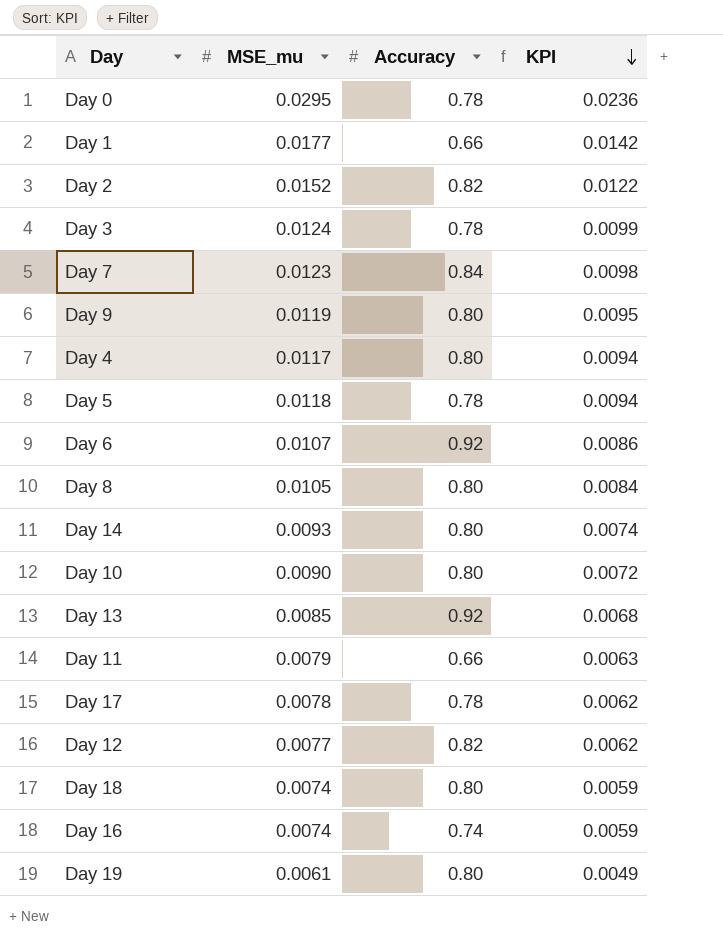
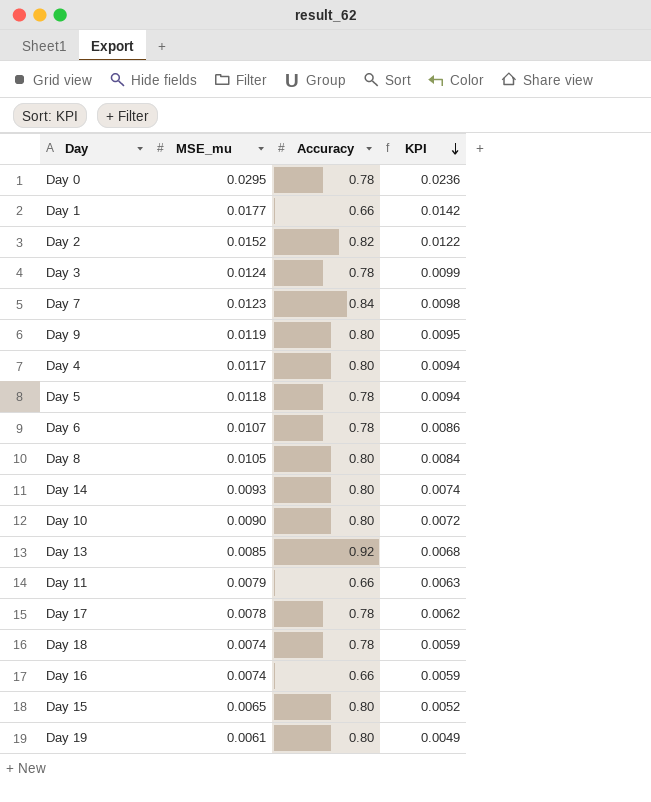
row Day 12: 0.0077 | 0.82 | 0.0062 -> none
Day 6 | Accuracy: 0.92 -> 0.78
Day 18 | Accuracy: 0.80 -> 0.78
Day 16 | Accuracy: 0.74 -> 0.66
row Day 15: none -> 0.0065 | 0.80 | 0.0052

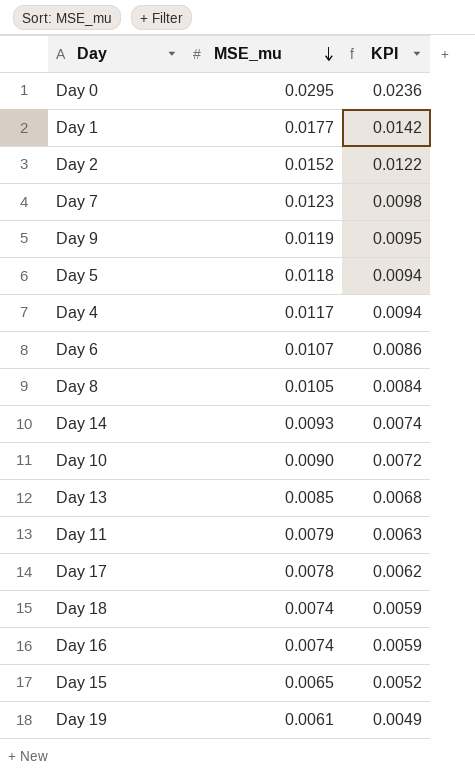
row order: KPI descending -> MSE_mu descending
column Accuracy | position: 3 -> none
row Day 3: 0.0124 | 0.78 | 0.0099 -> none

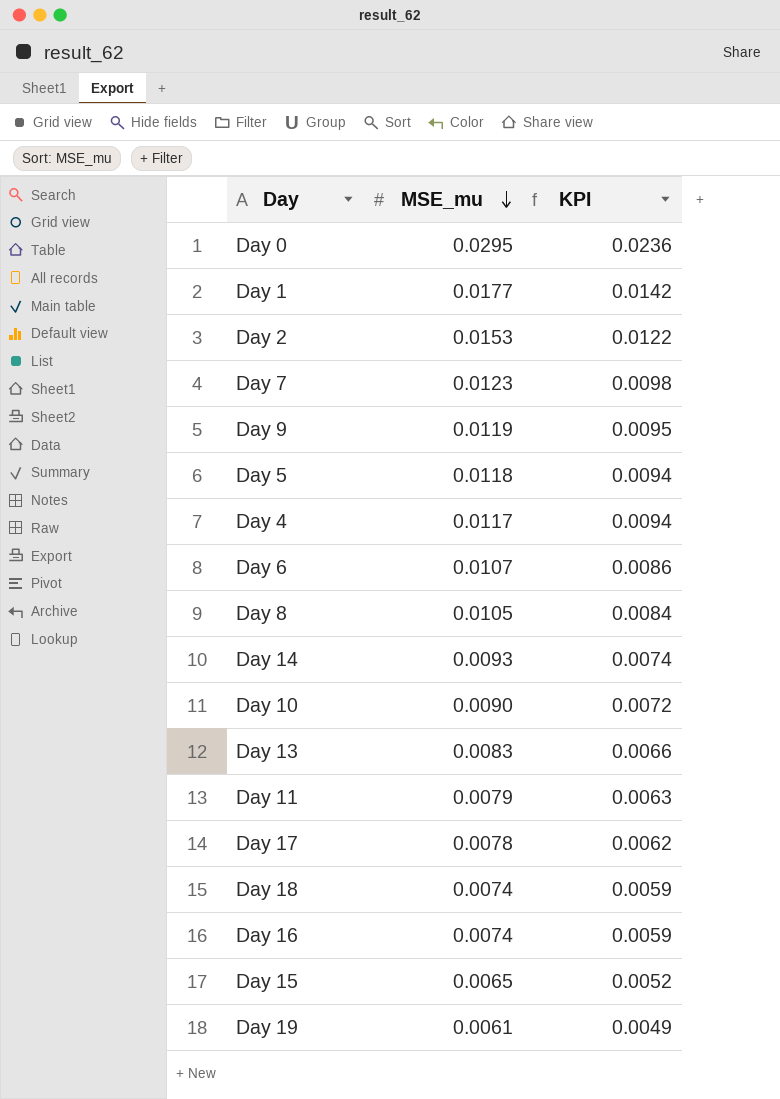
Day 2 | MSE_mu: 0.0152 -> 0.0153
Day 13 | MSE_mu: 0.0085 -> 0.0083
Day 13 | KPI: 0.0068 -> 0.0066

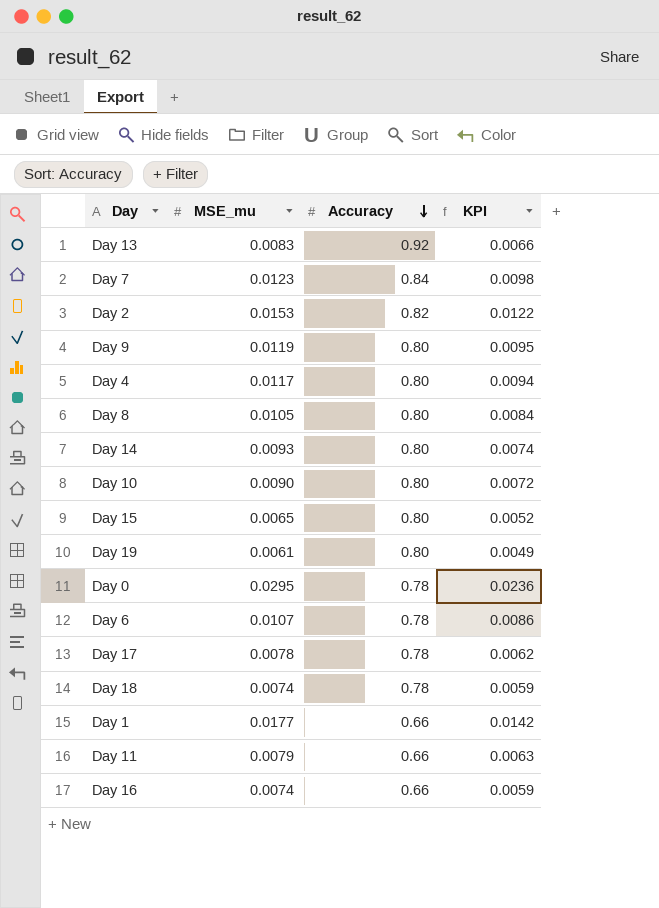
row order: MSE_mu descending -> Accuracy descending
column Accuracy | position: none -> 3
row Day 5: 0.0118 | 0.0094 -> none

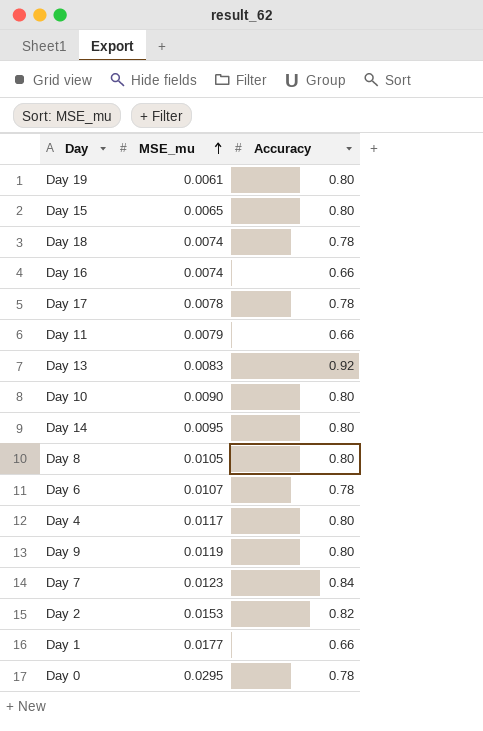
row order: Accuracy descending -> MSE_mu ascending
column KPI | formula: [MSE_mu] * 0.8 -> none
Day 14 | MSE_mu: 0.0093 -> 0.0095

